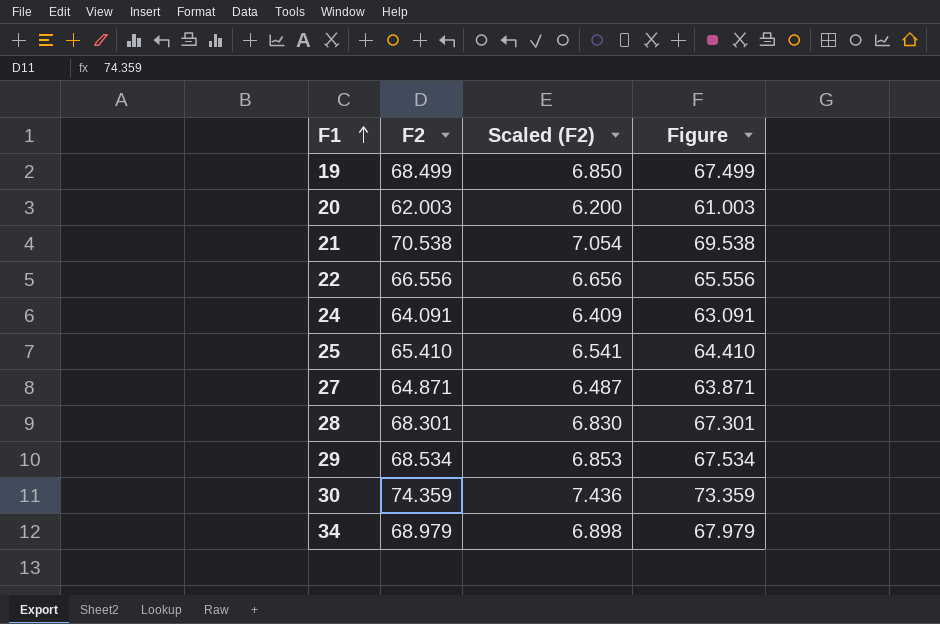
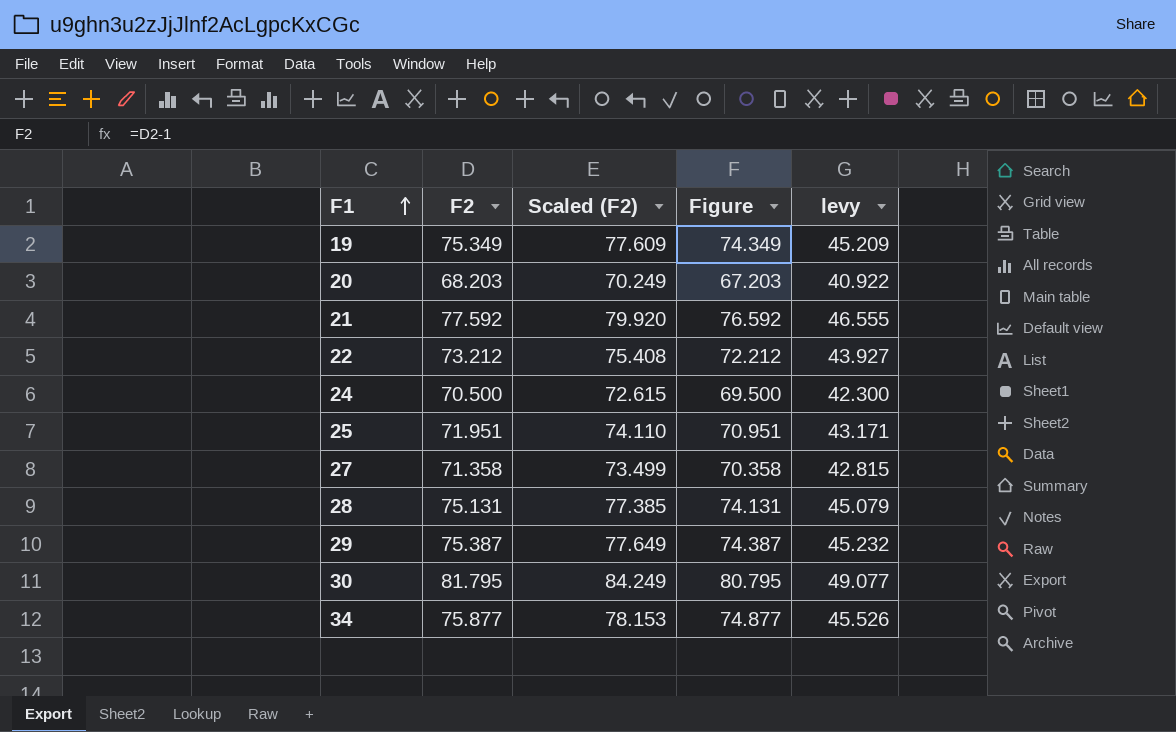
column Scaled (F2) | formula: [F2] * 0.1 -> [F2] * 1.03
column levy | formula: none -> [F2] * 0.6
19 | F2: 68.499 -> 75.349
19 | Figure: 67.499 -> 74.349
20 | F2: 62.003 -> 68.203
20 | Figure: 61.003 -> 67.203
21 | F2: 70.538 -> 77.592
21 | Figure: 69.538 -> 76.592
22 | F2: 66.556 -> 73.212
22 | Figure: 65.556 -> 72.212
24 | F2: 64.091 -> 70.500
24 | Figure: 63.091 -> 69.500
25 | F2: 65.410 -> 71.951
25 | Figure: 64.410 -> 70.951
27 | F2: 64.871 -> 71.358
27 | Figure: 63.871 -> 70.358
28 | F2: 68.301 -> 75.131
28 | Figure: 67.301 -> 74.131
29 | F2: 68.534 -> 75.387
29 | Figure: 67.534 -> 74.387
30 | F2: 74.359 -> 81.795
30 | Figure: 73.359 -> 80.795
34 | F2: 68.979 -> 75.877
34 | Figure: 67.979 -> 74.877

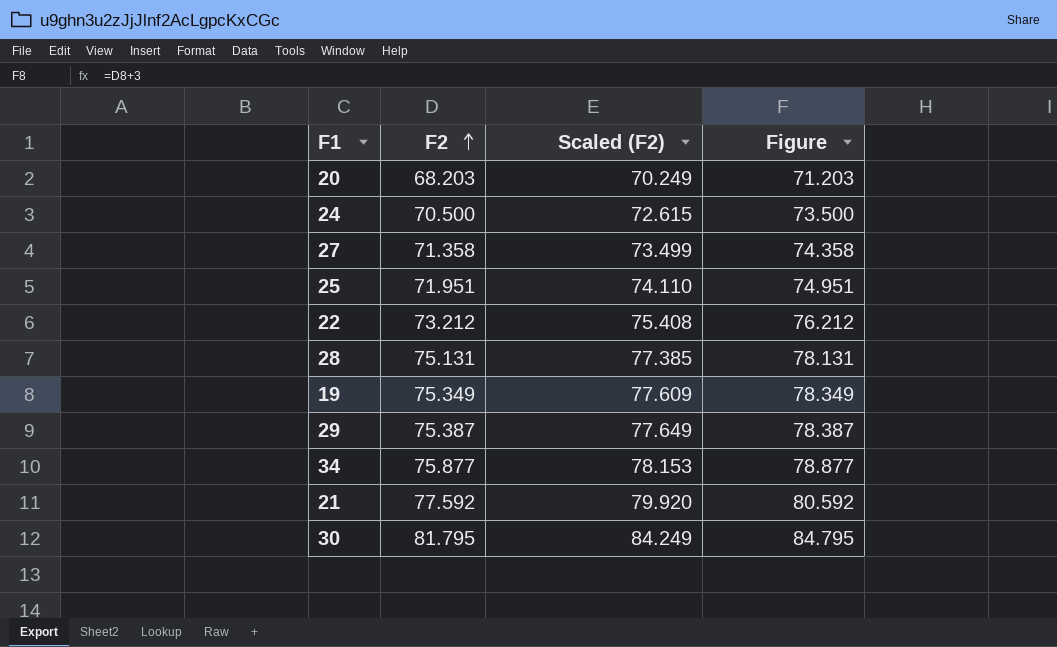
row order: F1 ascending -> F2 ascending
column levy | formula: [F2] * 0.6 -> none
column Figure | formula: [F2] - 1 -> [F2] + 3

